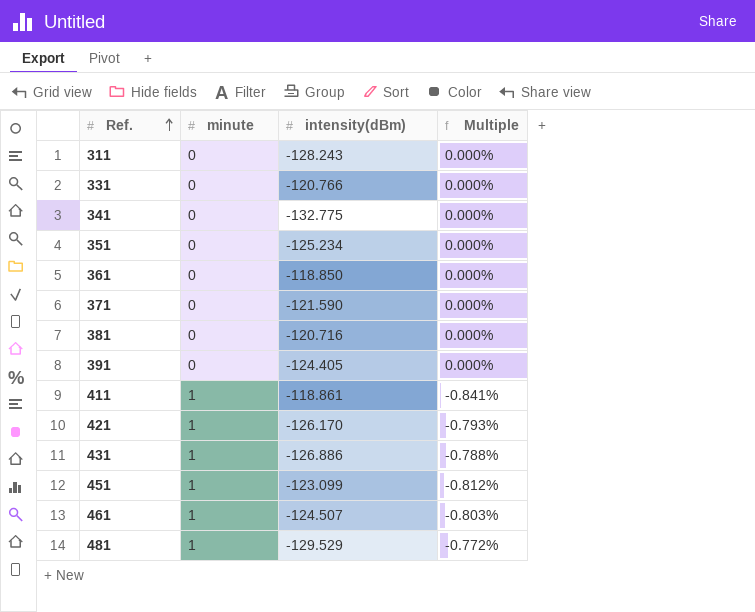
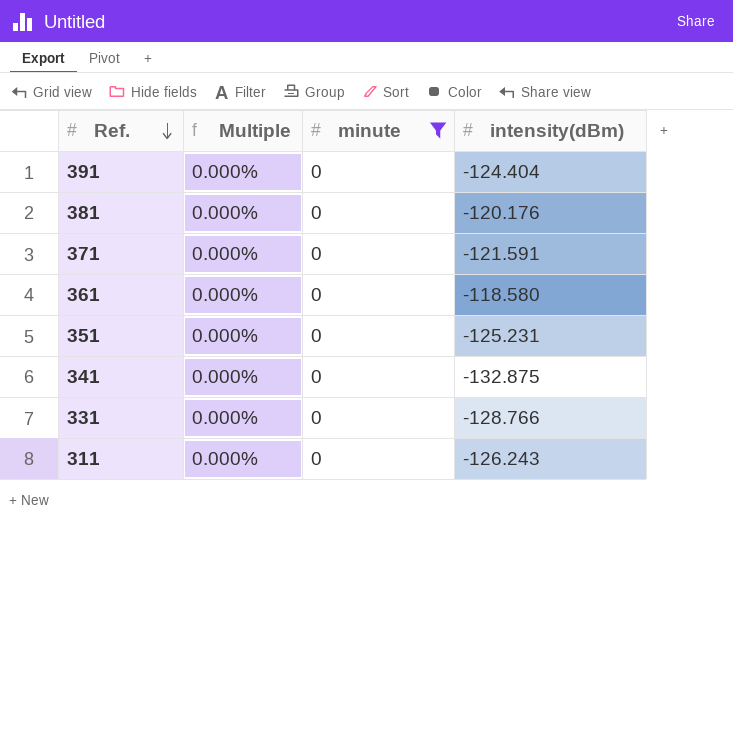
filter: none -> minute = 0
row order: Ref. ascending -> Ref. descending
column Multiple | position: 4 -> 2
391 | intensity(dBm): -124.405 -> -124.404
381 | intensity(dBm): -120.716 -> -120.176
371 | intensity(dBm): -121.590 -> -121.591
361 | intensity(dBm): -118.850 -> -118.580
351 | intensity(dBm): -125.234 -> -125.231
341 | intensity(dBm): -132.775 -> -132.875
331 | intensity(dBm): -120.766 -> -128.766
311 | intensity(dBm): -128.243 -> -126.243

